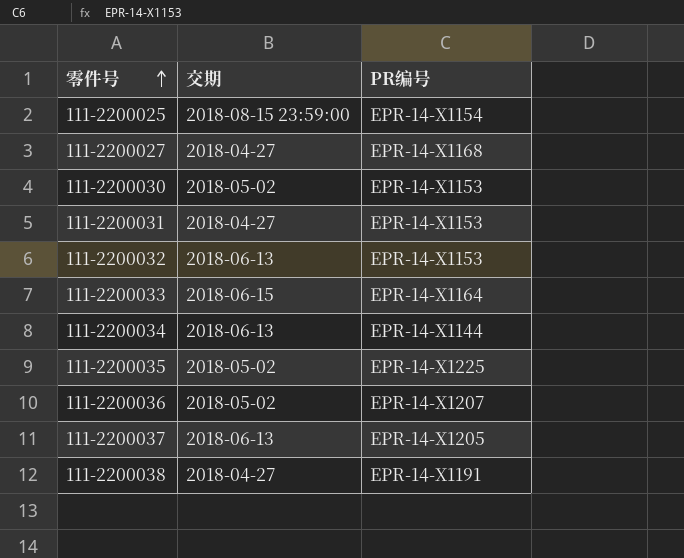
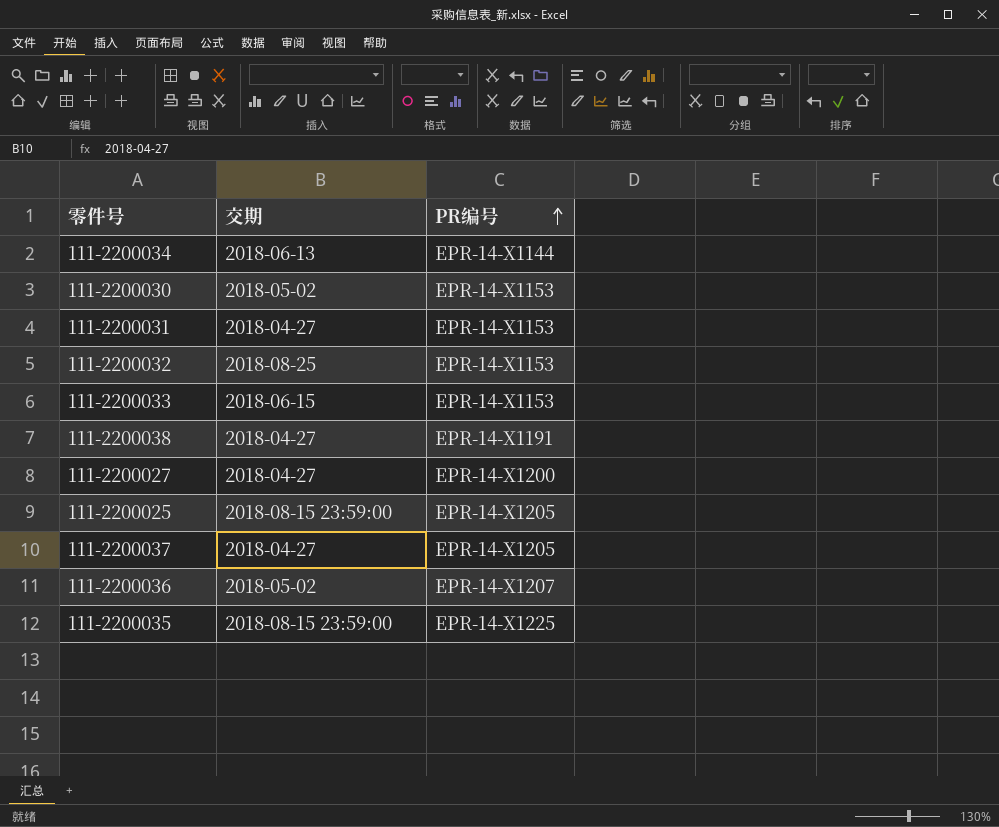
row order: 零件号 ascending -> PR编号 ascending
111-2200032 | 交期: 2018-06-13 -> 2018-08-25
111-2200033 | PR编号: EPR-14-X1164 -> EPR-14-X1153
111-2200027 | PR编号: EPR-14-X1168 -> EPR-14-X1200
111-2200025 | PR编号: EPR-14-X1154 -> EPR-14-X1205
111-2200037 | 交期: 2018-06-13 -> 2018-04-27
111-2200035 | 交期: 2018-05-02 -> 2018-08-15 23:59:00

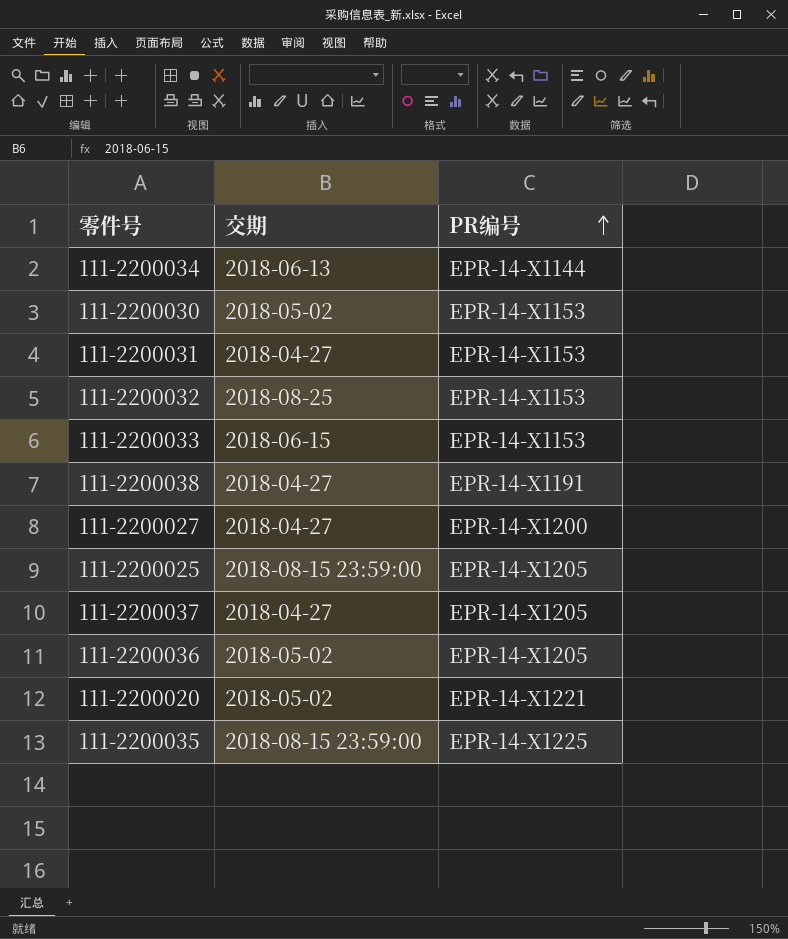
111-2200036 | PR编号: EPR-14-X1207 -> EPR-14-X1205
row 111-2200020: none -> 2018-05-02 | EPR-14-X1221

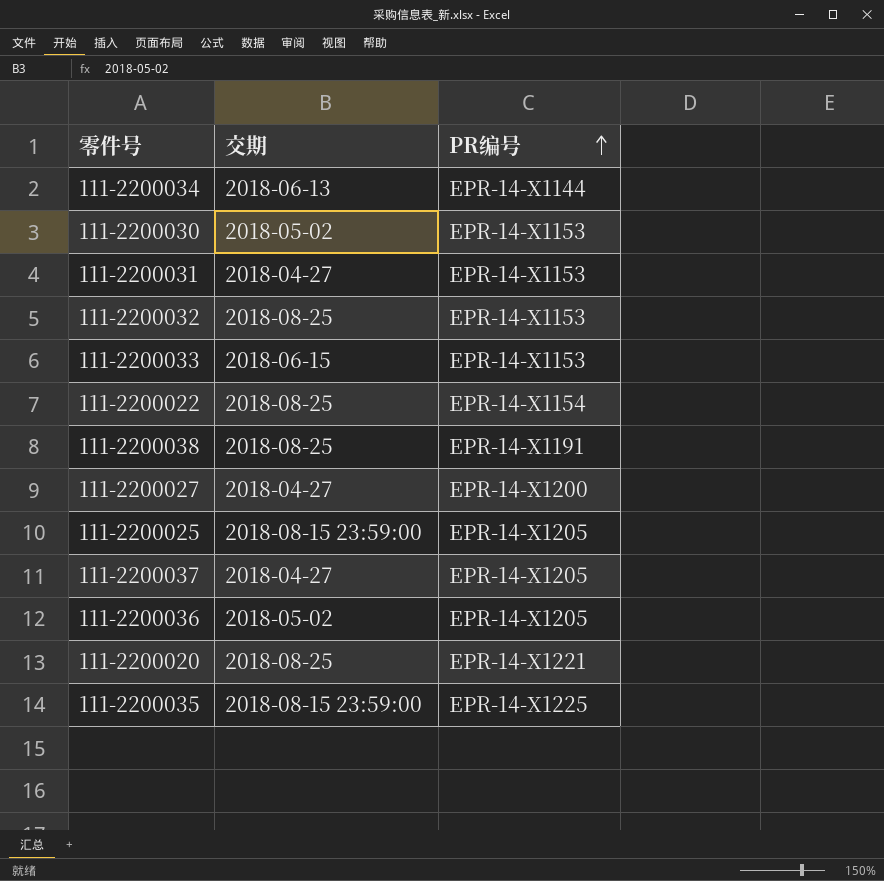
row 111-2200022: none -> 2018-08-25 | EPR-14-X1154
111-2200038 | 交期: 2018-04-27 -> 2018-08-25
111-2200020 | 交期: 2018-05-02 -> 2018-08-25

